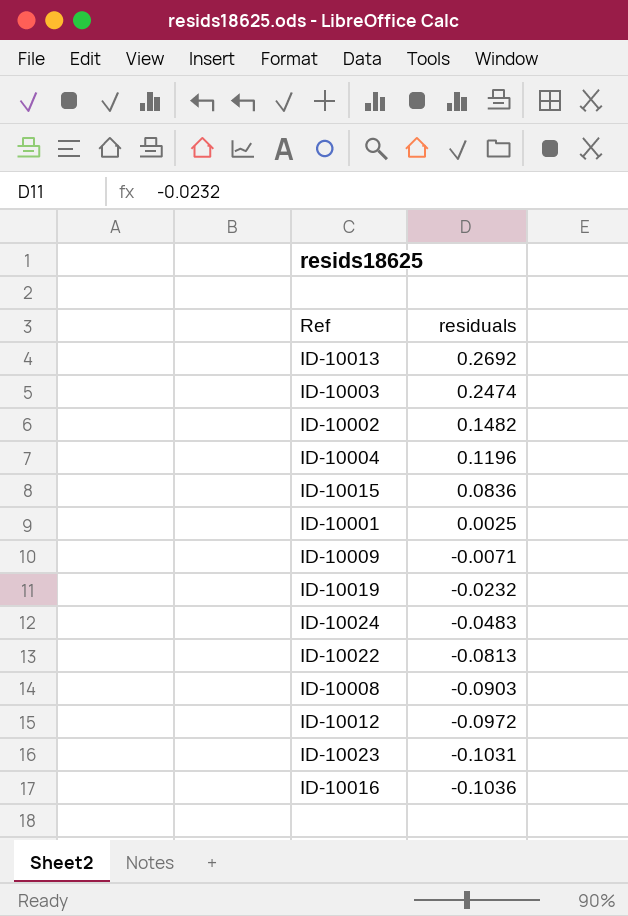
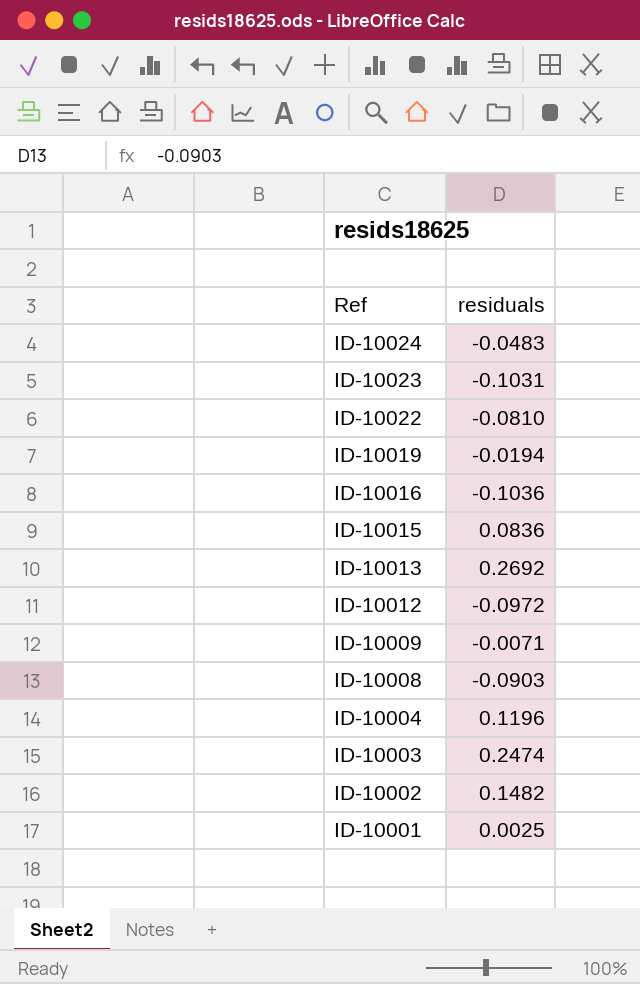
row order: residuals descending -> Ref descending
ID-10022 | residuals: -0.0813 -> -0.0810
ID-10019 | residuals: -0.0232 -> -0.0194

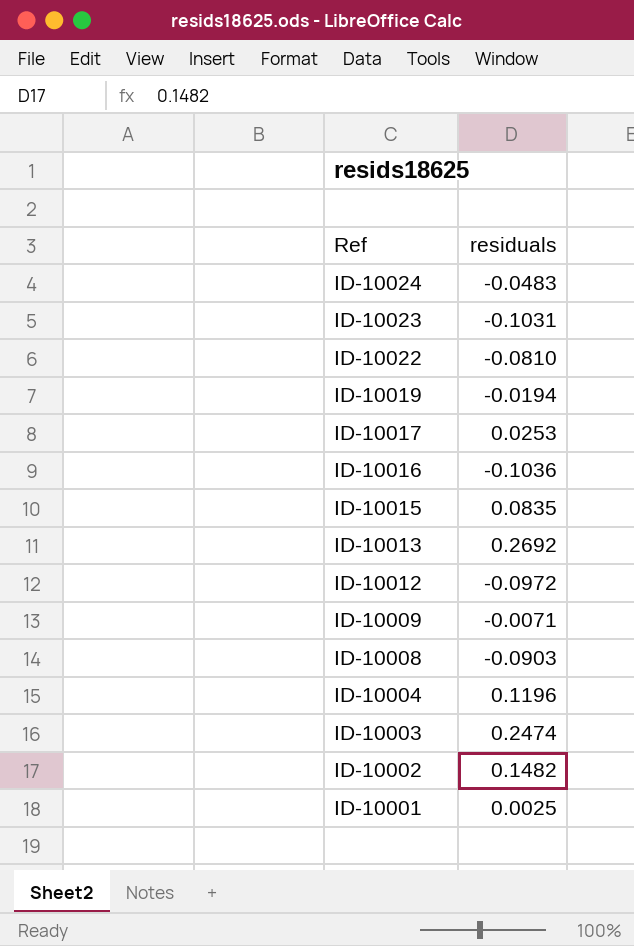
row ID-10017: none -> 0.0253
ID-10015 | residuals: 0.0836 -> 0.0835

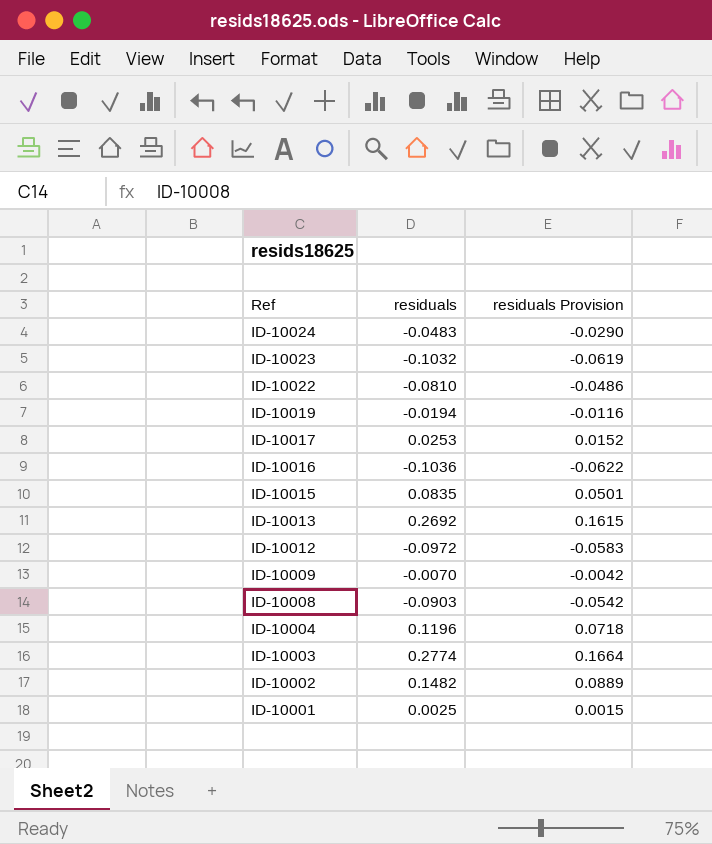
column residuals Provision | formula: none -> [residuals] * 0.6
ID-10023 | residuals: -0.1031 -> -0.1032
ID-10009 | residuals: -0.0071 -> -0.0070
ID-10003 | residuals: 0.2474 -> 0.2774

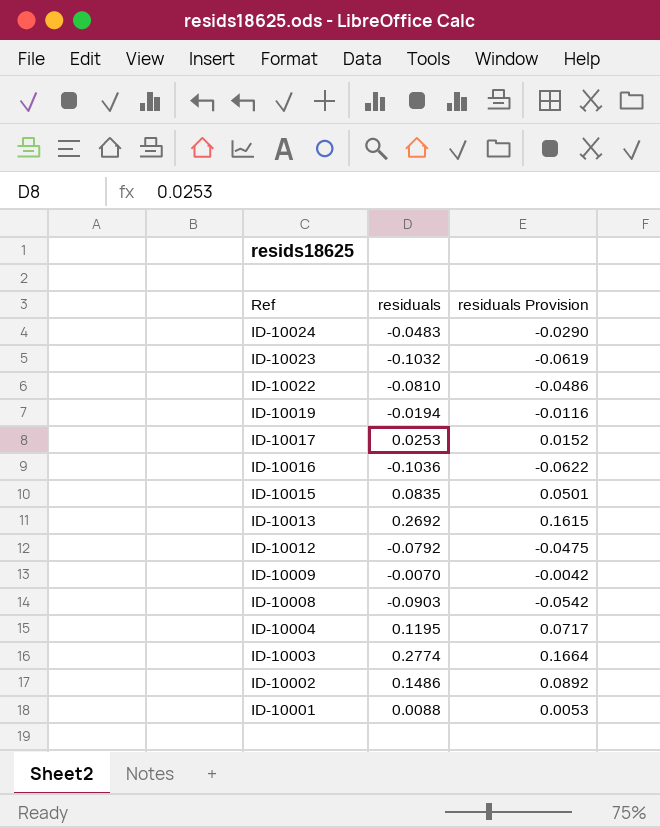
ID-10012 | residuals: -0.0972 -> -0.0792
ID-10012 | residuals Provision: -0.0583 -> -0.0475
ID-10004 | residuals: 0.1196 -> 0.1195
ID-10004 | residuals Provision: 0.0718 -> 0.0717
ID-10002 | residuals: 0.1482 -> 0.1486
ID-10002 | residuals Provision: 0.0889 -> 0.0892
ID-10001 | residuals: 0.0025 -> 0.0088
ID-10001 | residuals Provision: 0.0015 -> 0.0053

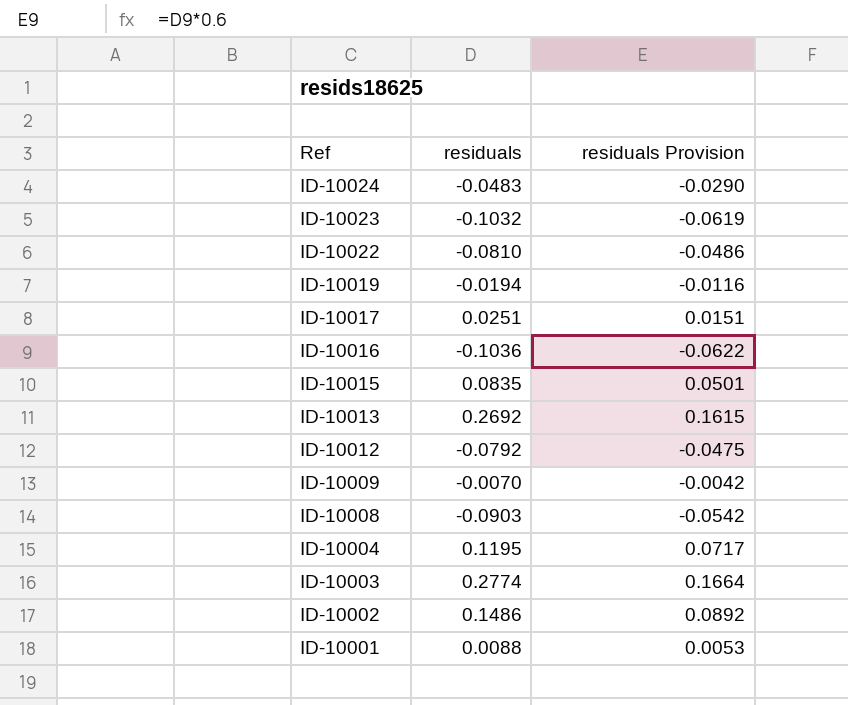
ID-10017 | residuals: 0.0253 -> 0.0251
ID-10017 | residuals Provision: 0.0152 -> 0.0151

